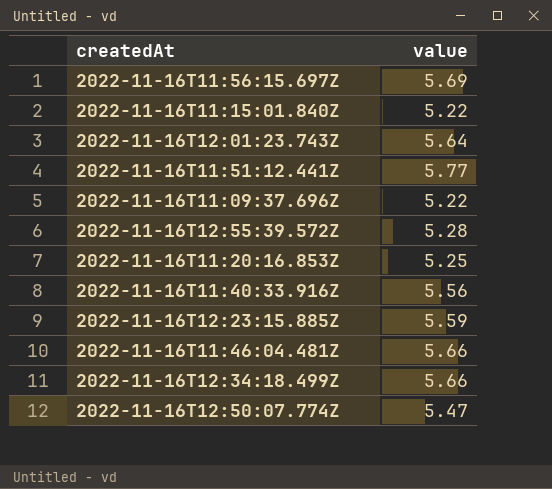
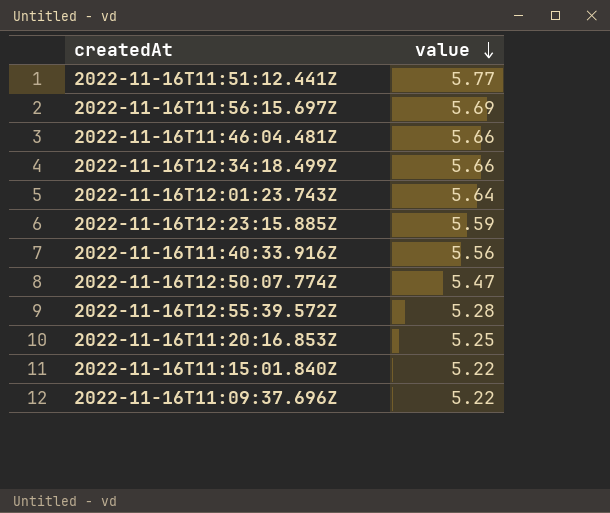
row order: none -> value descending

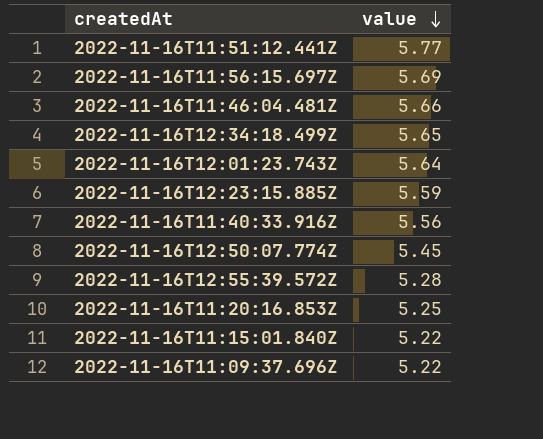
2022-11-16T12:34:18.499Z | value: 5.66 -> 5.65
2022-11-16T12:50:07.774Z | value: 5.47 -> 5.45

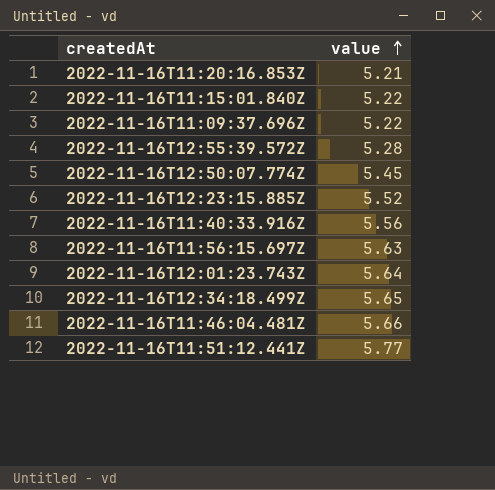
row order: value descending -> value ascending
2022-11-16T11:20:16.853Z | value: 5.25 -> 5.21
2022-11-16T12:23:15.885Z | value: 5.59 -> 5.52
2022-11-16T11:56:15.697Z | value: 5.69 -> 5.63

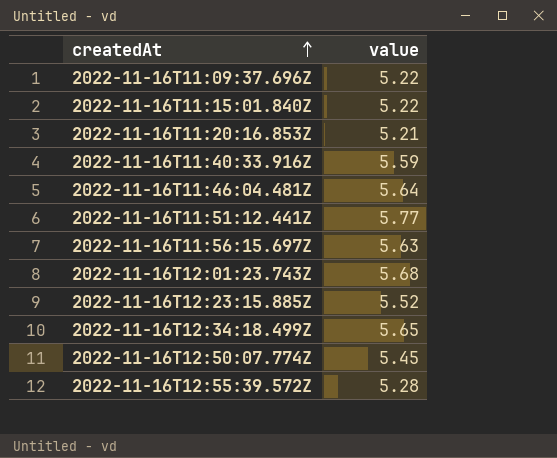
row order: value ascending -> createdAt ascending
2022-11-16T11:40:33.916Z | value: 5.56 -> 5.59
2022-11-16T11:46:04.481Z | value: 5.66 -> 5.64
2022-11-16T12:01:23.743Z | value: 5.64 -> 5.68

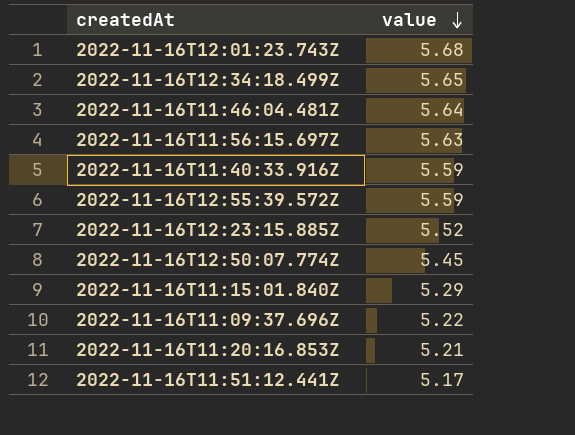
row order: createdAt ascending -> value descending
2022-11-16T12:55:39.572Z | value: 5.28 -> 5.59
2022-11-16T11:15:01.840Z | value: 5.22 -> 5.29
2022-11-16T11:51:12.441Z | value: 5.77 -> 5.17

